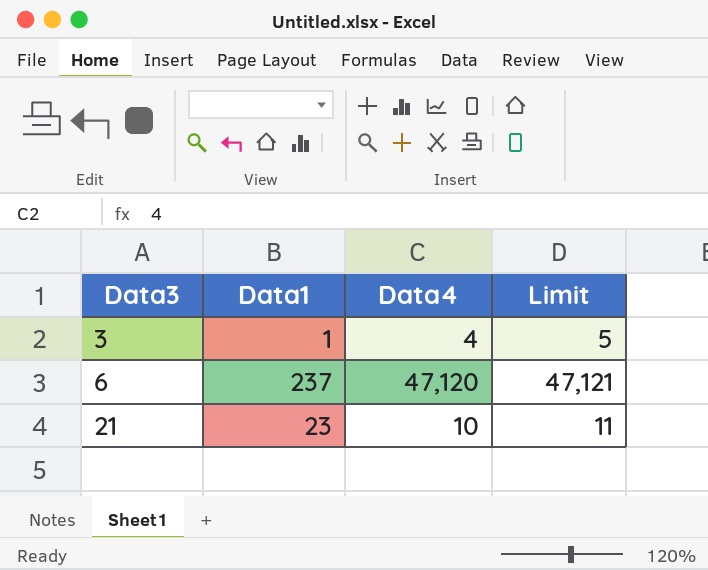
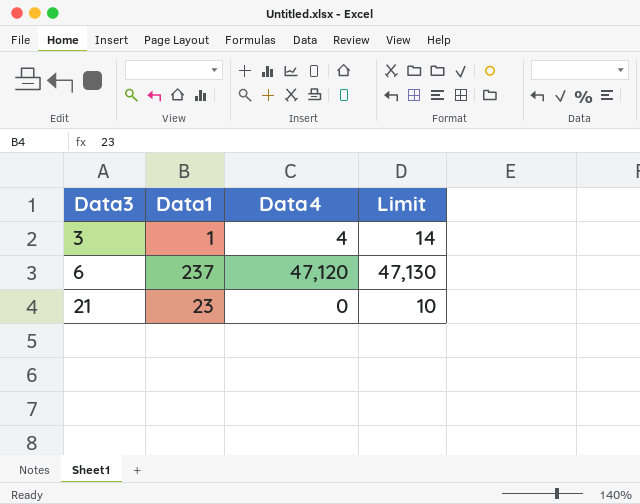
column Limit | formula: [Data4] + 1 -> [Data4] + 10
21 | Data4: 10 -> 0

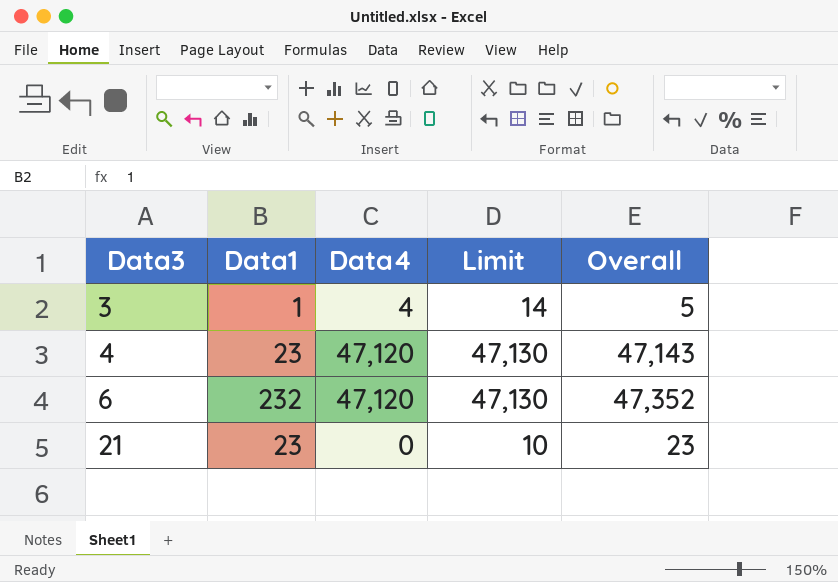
column Overall | formula: none -> [Data1] + [Data4]
row 4: none -> 23 | 47,120 | 47,130 | 47,143
6 | Data1: 237 -> 232

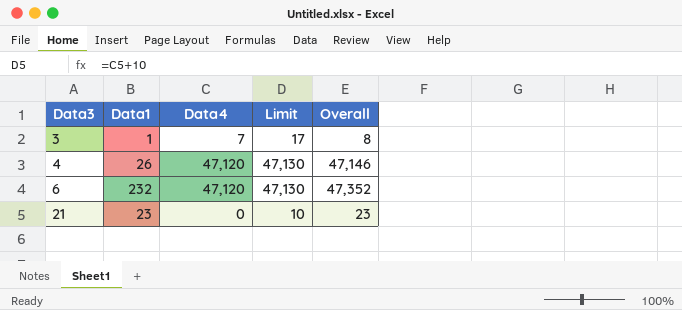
3 | Data4: 4 -> 7
3 | Limit: 14 -> 17
3 | Overall: 5 -> 8
4 | Data1: 23 -> 26
4 | Overall: 47,143 -> 47,146

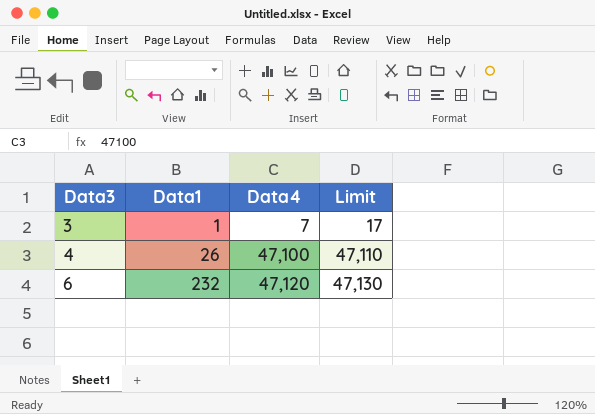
column Overall | formula: [Data1] + [Data4] -> none
row 21: 23 | 0 | 10 | 23 -> none
4 | Data4: 47,120 -> 47,100
4 | Limit: 47,130 -> 47,110

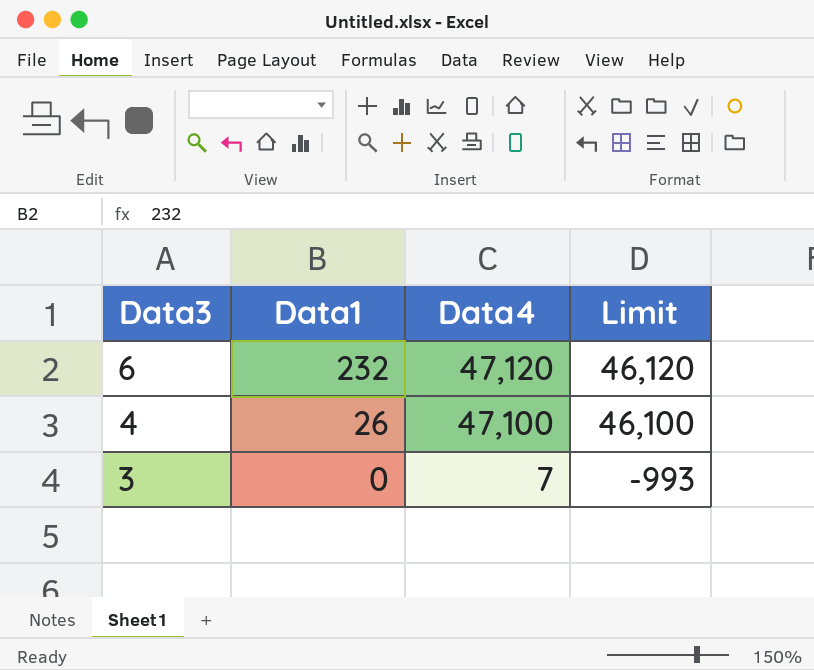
row order: Data3 ascending -> Data3 descending
column Limit | formula: [Data4] + 10 -> [Data4] - 1000
3 | Data1: 1 -> 0

